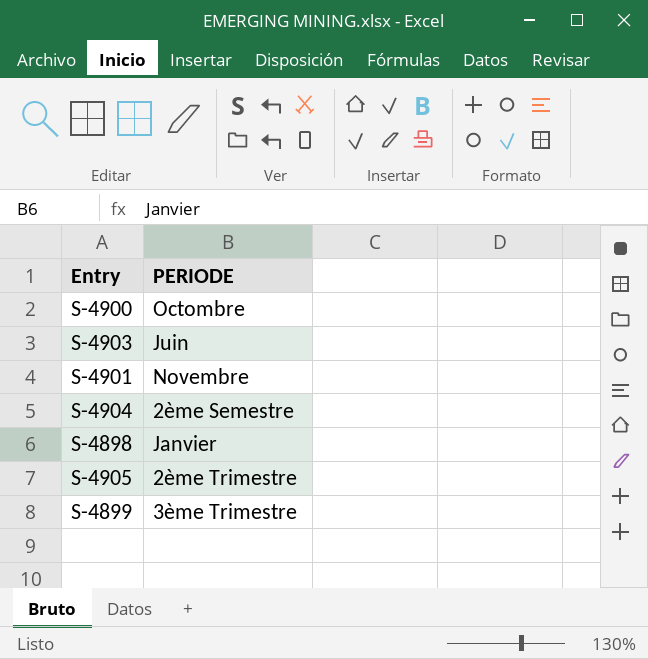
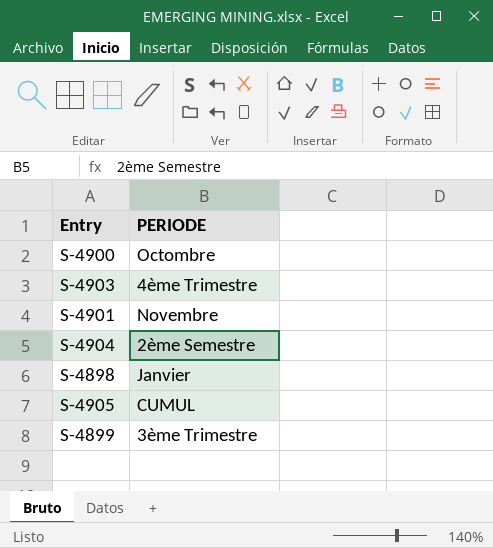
S-4903 | PERIODE: Juin -> 4ème Trimestre
S-4905 | PERIODE: 2ème Trimestre -> CUMUL

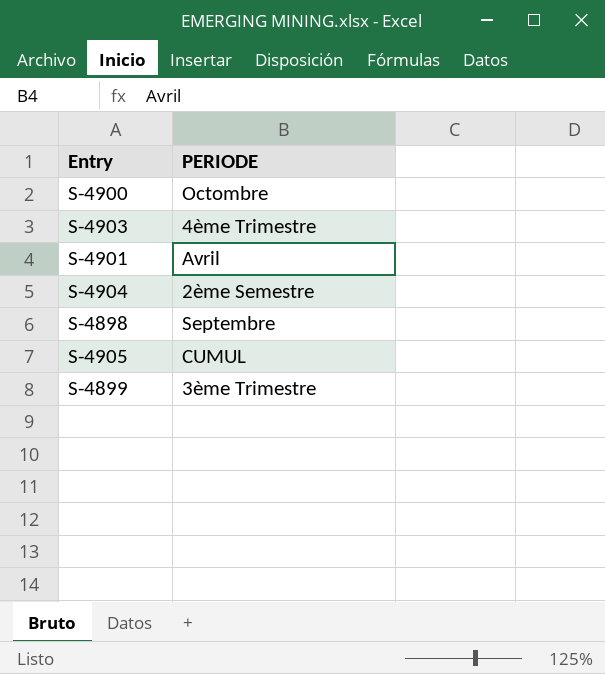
S-4901 | PERIODE: Novembre -> Avril
S-4898 | PERIODE: Janvier -> Septembre

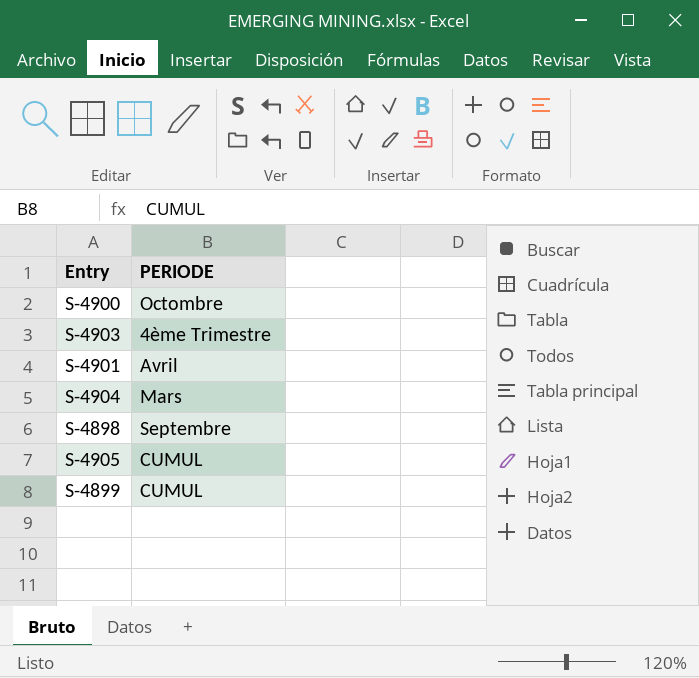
S-4904 | PERIODE: 2ème Semestre -> Mars
S-4899 | PERIODE: 3ème Trimestre -> CUMUL

